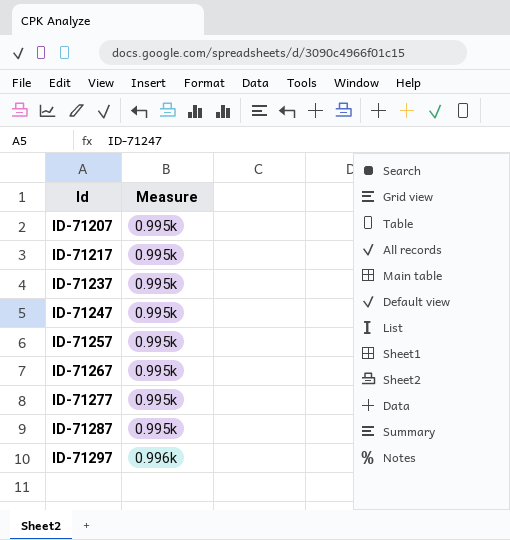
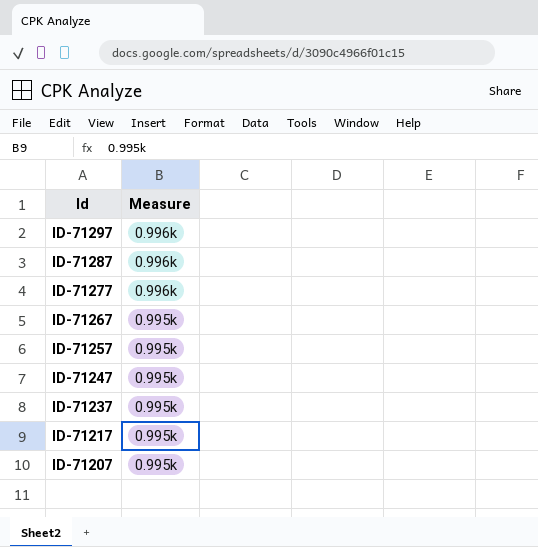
row order: Id ascending -> Id descending
ID-71287 | Measure: 0.995k -> 0.996k
ID-71277 | Measure: 0.995k -> 0.996k

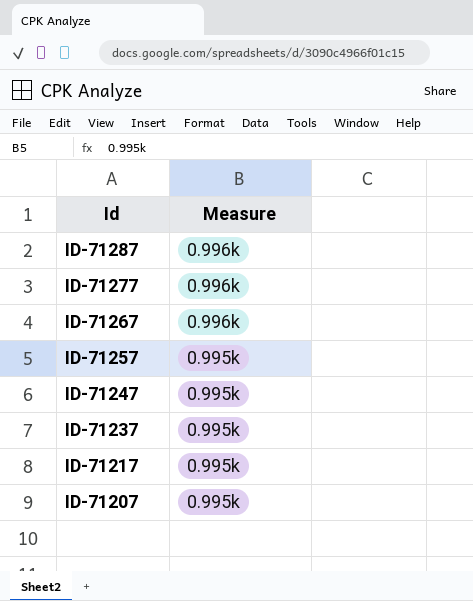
row ID-71297: 0.996k -> none
ID-71267 | Measure: 0.995k -> 0.996k

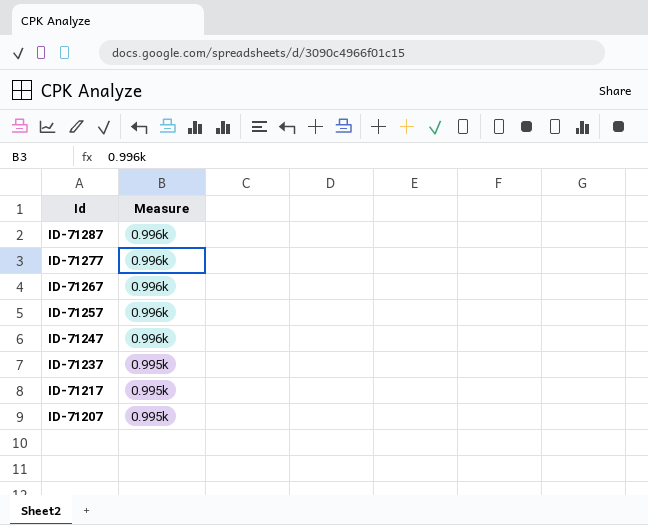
ID-71257 | Measure: 0.995k -> 0.996k
ID-71247 | Measure: 0.995k -> 0.996k

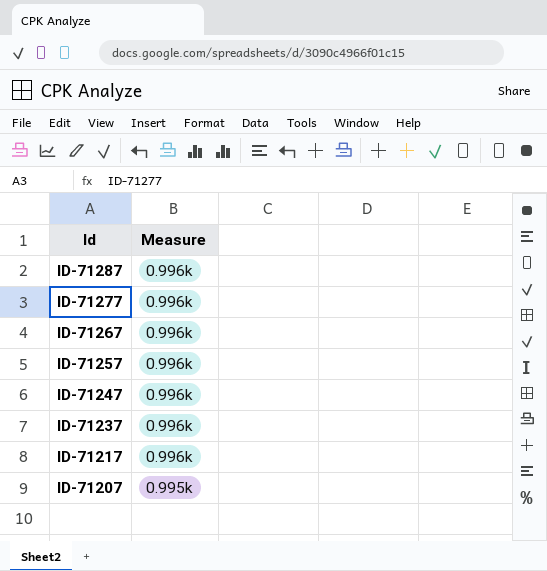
ID-71237 | Measure: 0.995k -> 0.996k
ID-71217 | Measure: 0.995k -> 0.996k

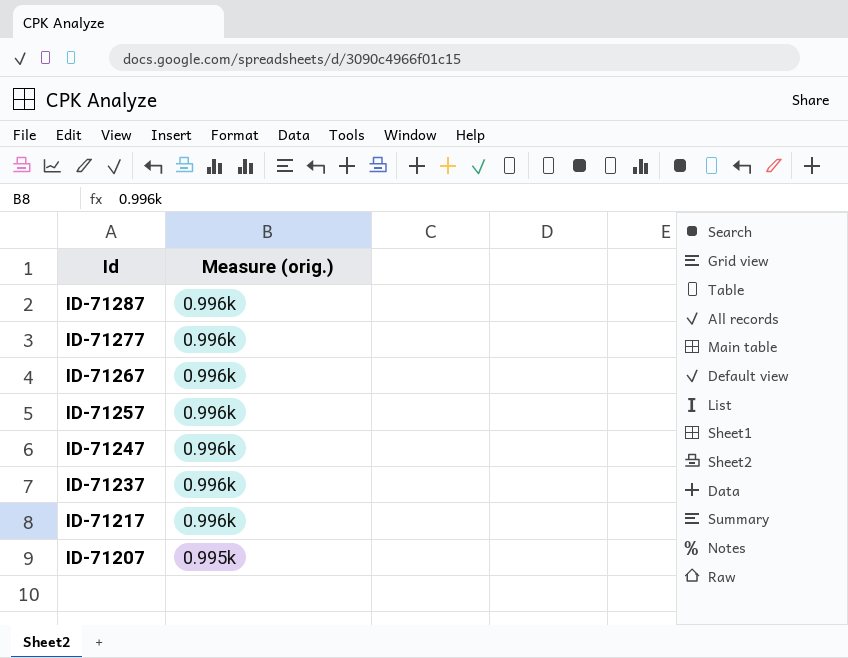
column name: Measure -> Measure (orig.)

